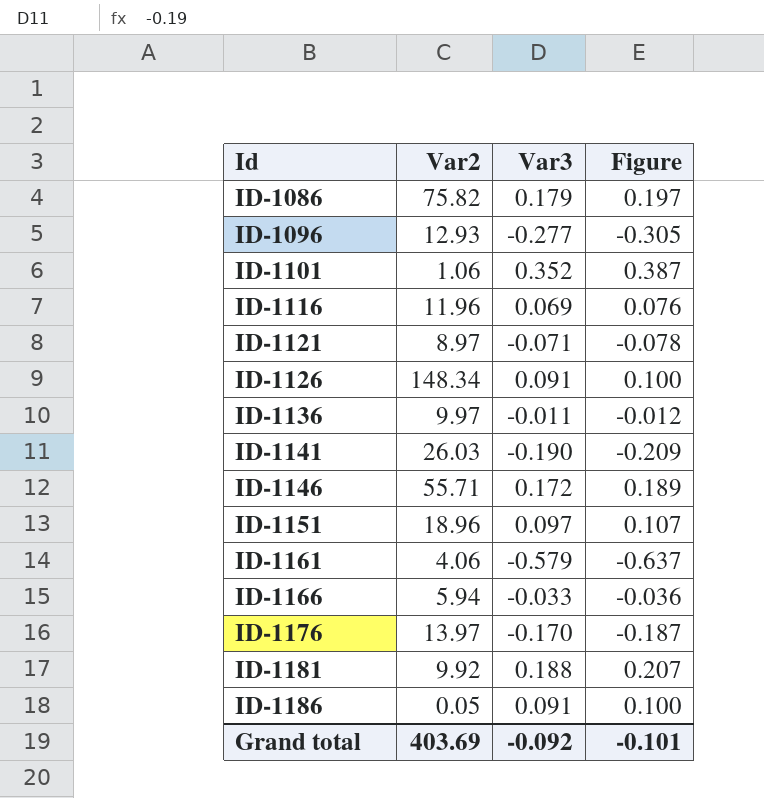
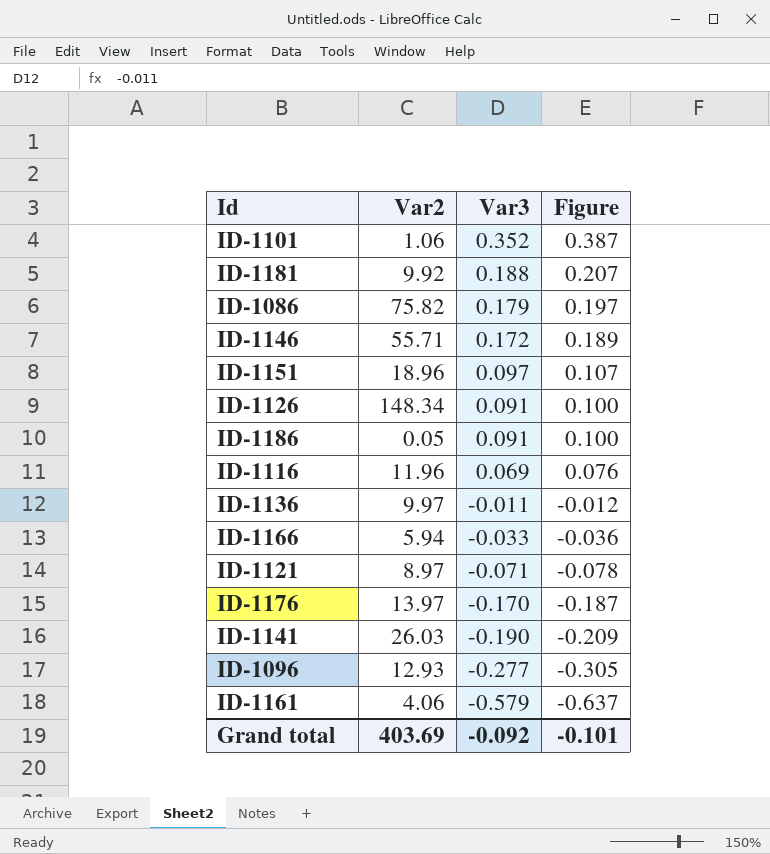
row order: Id ascending -> Var3 descending

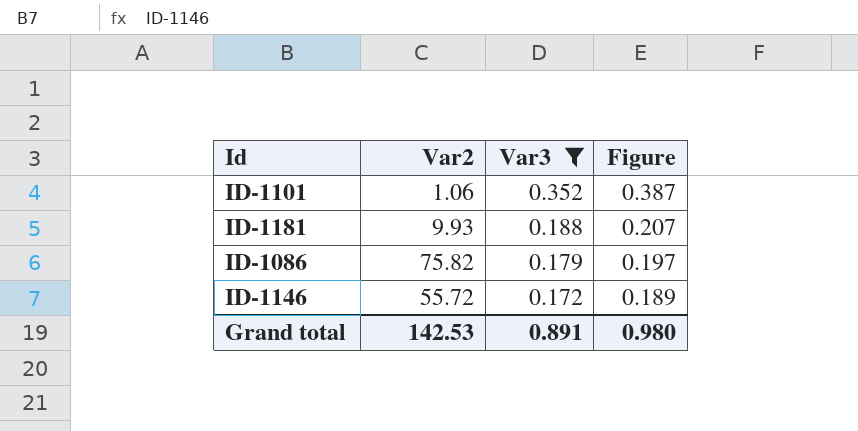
filter: none -> Var3 >= 0.172
ID-1181 | Var2: 9.92 -> 9.93
ID-1146 | Var2: 55.71 -> 55.72
Grand total | Var2: 403.69 -> 142.53
Grand total | Var3: -0.092 -> 0.891
Grand total | Figure: -0.101 -> 0.980

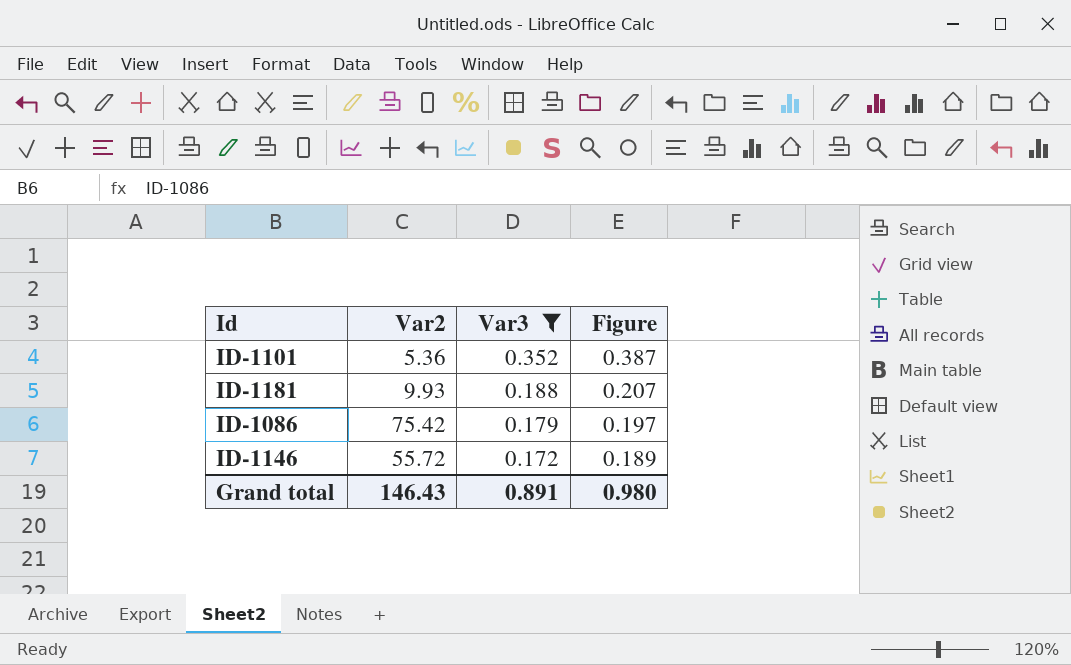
ID-1101 | Var2: 1.06 -> 5.36
ID-1086 | Var2: 75.82 -> 75.42
Grand total | Var2: 142.53 -> 146.43

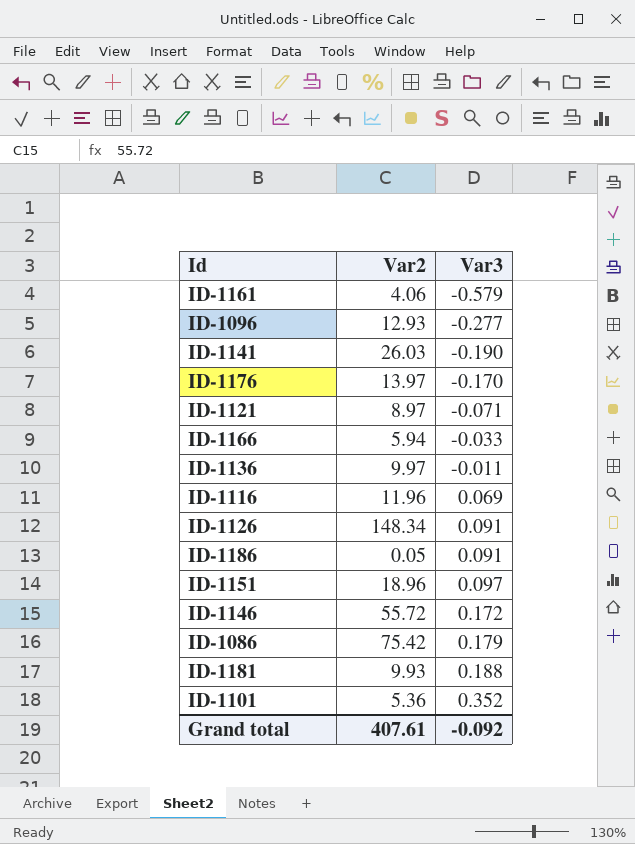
filter: Var3 >= 0.172 -> none
row order: Var3 descending -> Var3 ascending
column Figure | formula: [Var3] * 1.1 -> none
Grand total | Var2: 146.43 -> 407.61
Grand total | Var3: 0.891 -> -0.092

